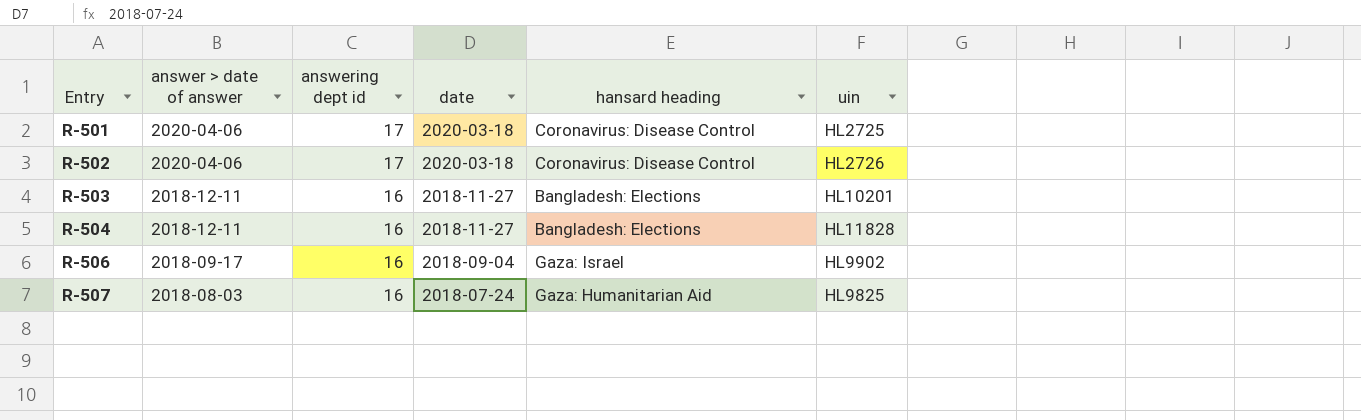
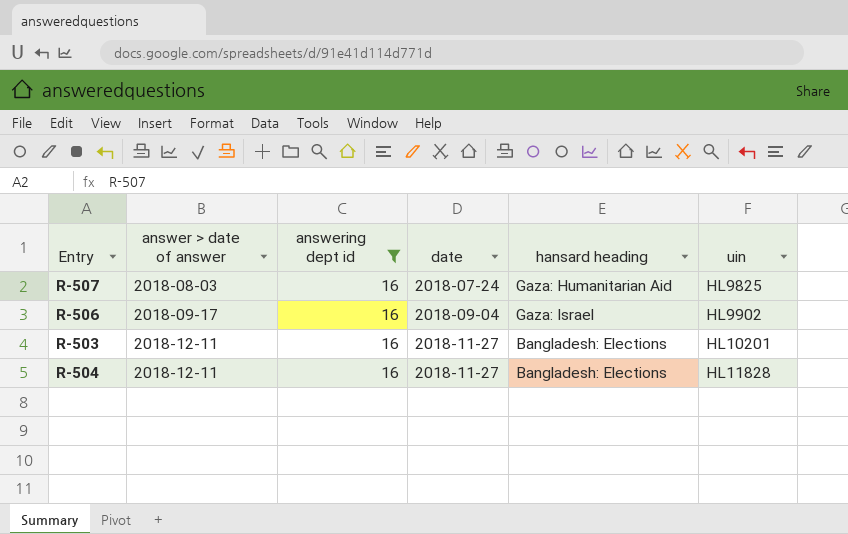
filter: none -> answering dept id = 16
row order: Entry ascending -> answer > date of answer ascending

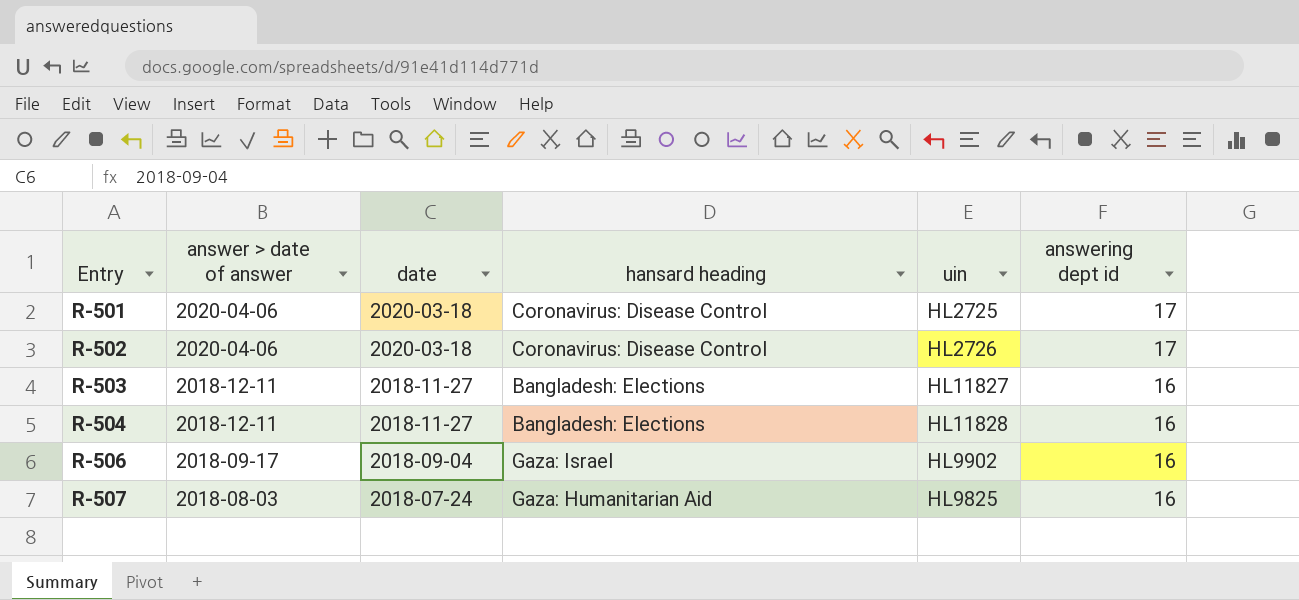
filter: answering dept id = 16 -> none
row order: answer > date of answer ascending -> Entry ascending
column answering dept id | position: 3 -> 6
R-503 | uin: HL10201 -> HL11827

